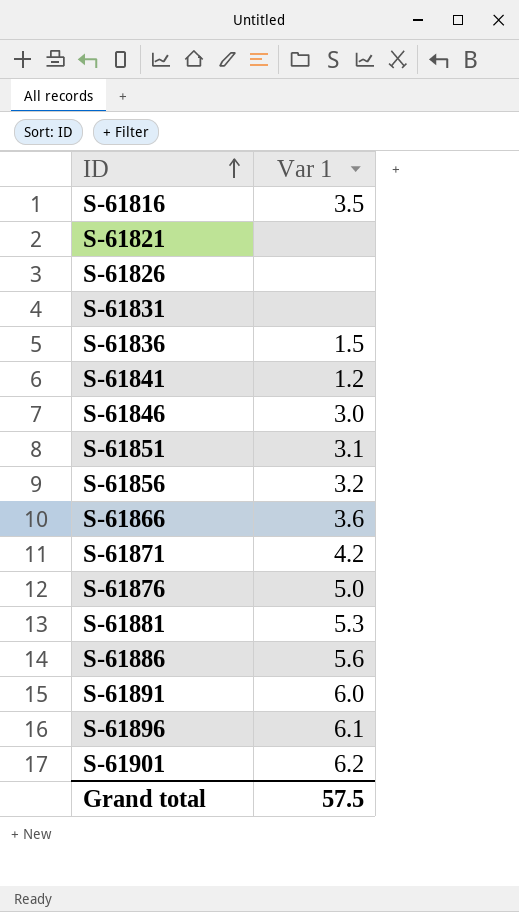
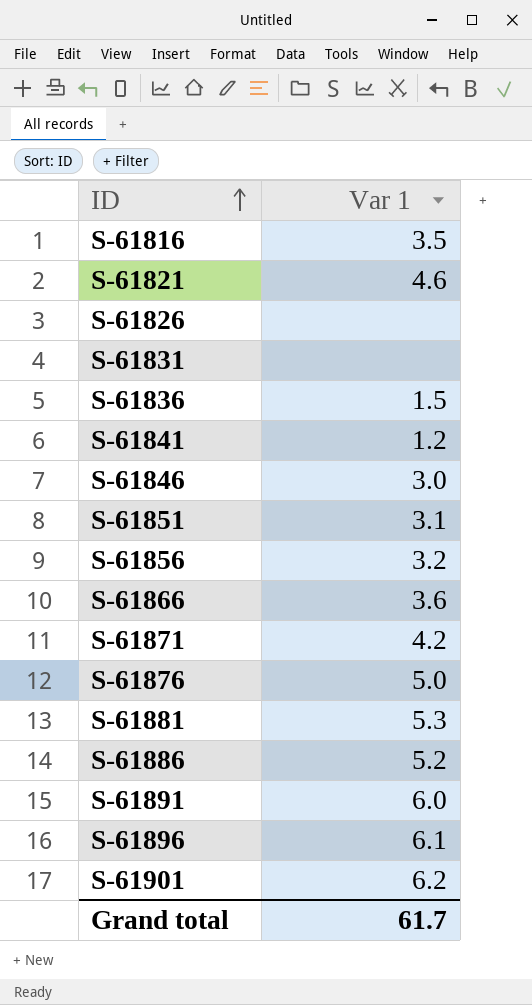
S-61821 | Var 1: none -> 4.6
S-61886 | Var 1: 5.6 -> 5.2
Grand total | Var 1: 57.5 -> 61.7

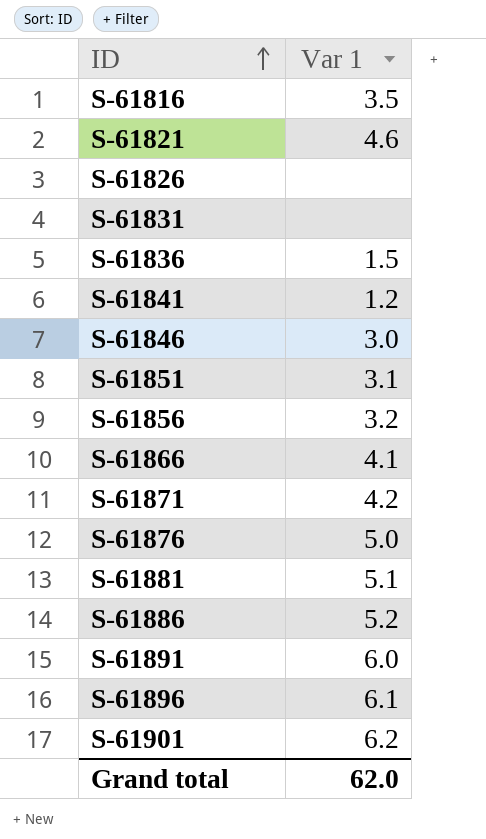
S-61866 | Var 1: 3.6 -> 4.1
S-61881 | Var 1: 5.3 -> 5.1
Grand total | Var 1: 61.7 -> 62.0

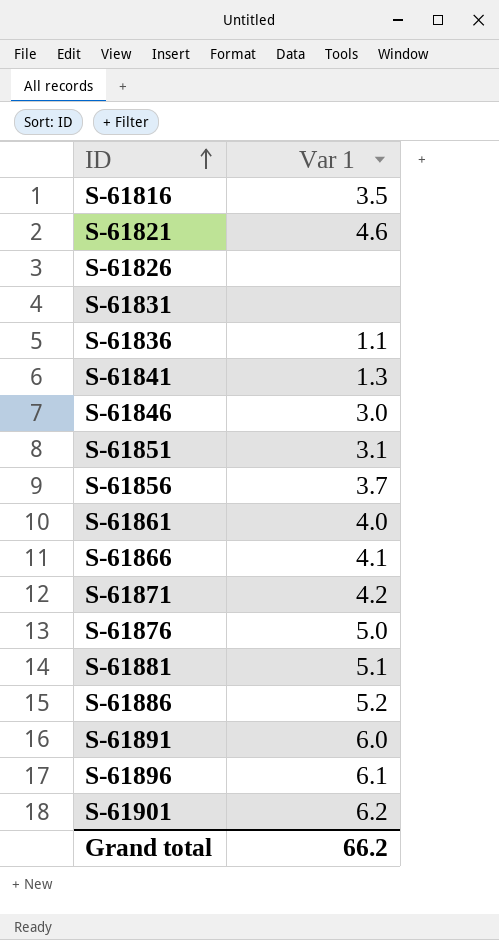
S-61836 | Var 1: 1.5 -> 1.1
S-61841 | Var 1: 1.2 -> 1.3
S-61856 | Var 1: 3.2 -> 3.7
row S-61861: none -> 4.0
Grand total | Var 1: 62.0 -> 66.2

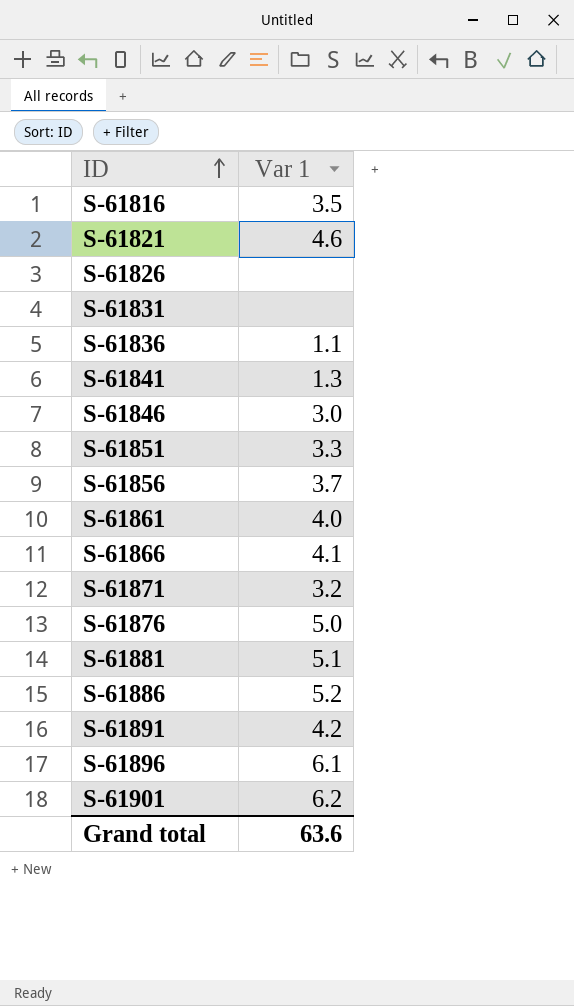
S-61851 | Var 1: 3.1 -> 3.3
S-61871 | Var 1: 4.2 -> 3.2
S-61891 | Var 1: 6.0 -> 4.2
Grand total | Var 1: 66.2 -> 63.6

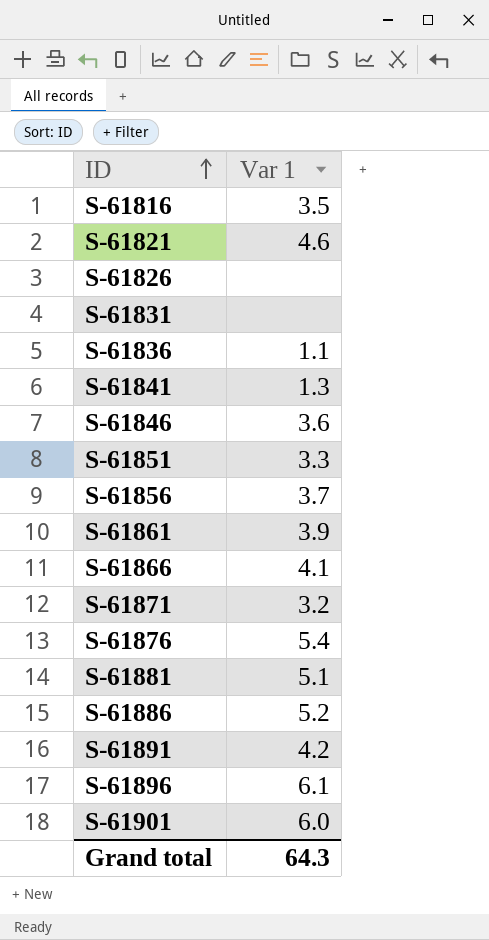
S-61846 | Var 1: 3.0 -> 3.6
S-61861 | Var 1: 4.0 -> 3.9
S-61876 | Var 1: 5.0 -> 5.4
S-61901 | Var 1: 6.2 -> 6.0
Grand total | Var 1: 63.6 -> 64.3

